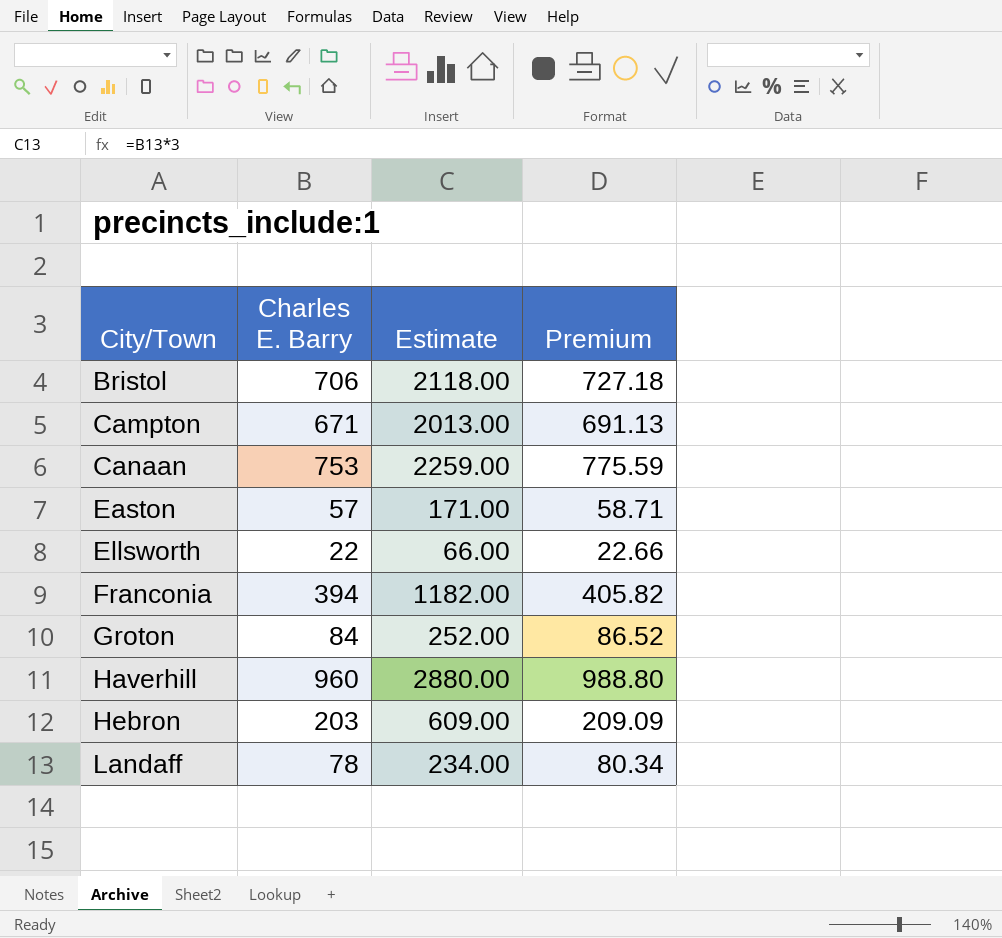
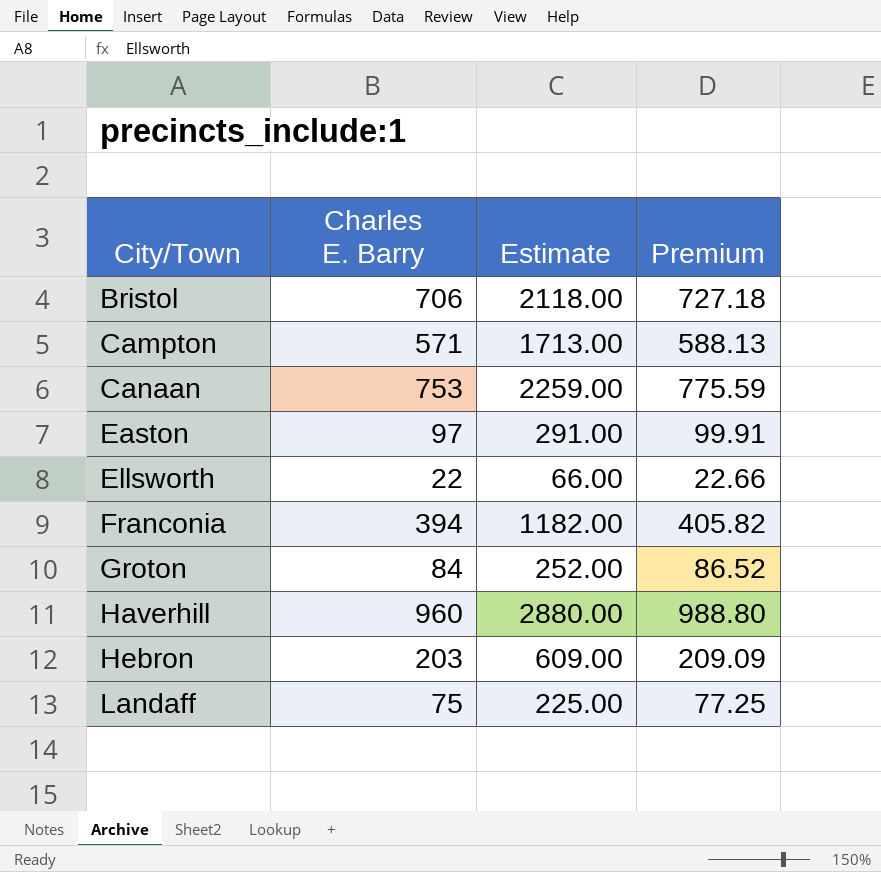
Campton | Charles E. Barry: 671 -> 571
Campton | Estimate: 2013.00 -> 1713.00
Campton | Premium: 691.13 -> 588.13
Easton | Charles E. Barry: 57 -> 97
Easton | Estimate: 171.00 -> 291.00
Easton | Premium: 58.71 -> 99.91
Landaff | Charles E. Barry: 78 -> 75
Landaff | Estimate: 234.00 -> 225.00
Landaff | Premium: 80.34 -> 77.25

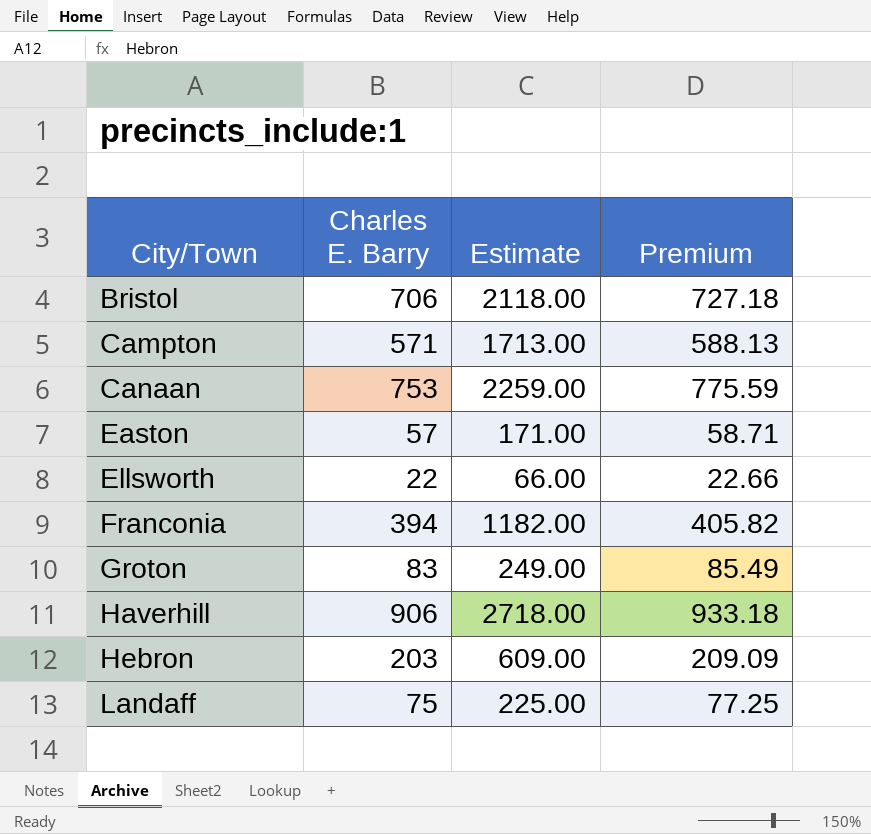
Easton | Charles E. Barry: 97 -> 57
Easton | Estimate: 291.00 -> 171.00
Easton | Premium: 99.91 -> 58.71
Groton | Charles E. Barry: 84 -> 83
Groton | Estimate: 252.00 -> 249.00
Groton | Premium: 86.52 -> 85.49
Haverhill | Charles E. Barry: 960 -> 906
Haverhill | Estimate: 2880.00 -> 2718.00
Haverhill | Premium: 988.80 -> 933.18

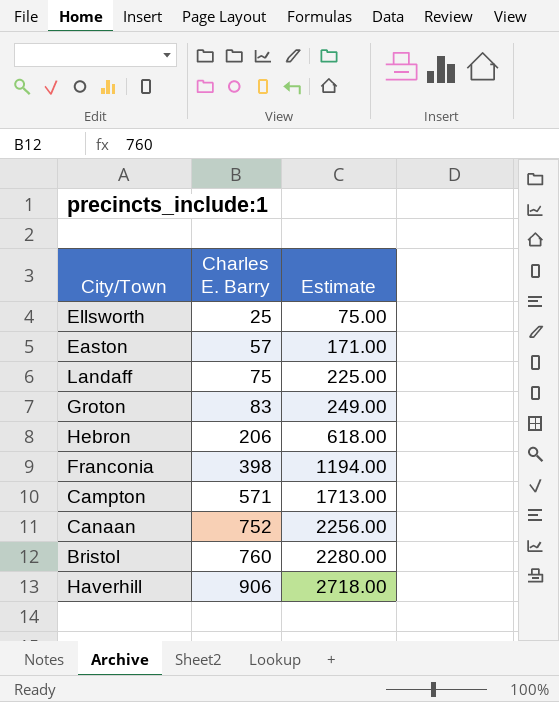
row order: City/Town ascending -> Charles E. Barry ascending
column Premium | formula: [Charles E. Barry] * 1.03 -> none
Ellsworth | Charles E. Barry: 22 -> 25
Ellsworth | Estimate: 66.00 -> 75.00
Hebron | Charles E. Barry: 203 -> 206
Hebron | Estimate: 609.00 -> 618.00
Franconia | Charles E. Barry: 394 -> 398
Franconia | Estimate: 1182.00 -> 1194.00
Canaan | Charles E. Barry: 753 -> 752
Canaan | Estimate: 2259.00 -> 2256.00
Bristol | Charles E. Barry: 706 -> 760
Bristol | Estimate: 2118.00 -> 2280.00

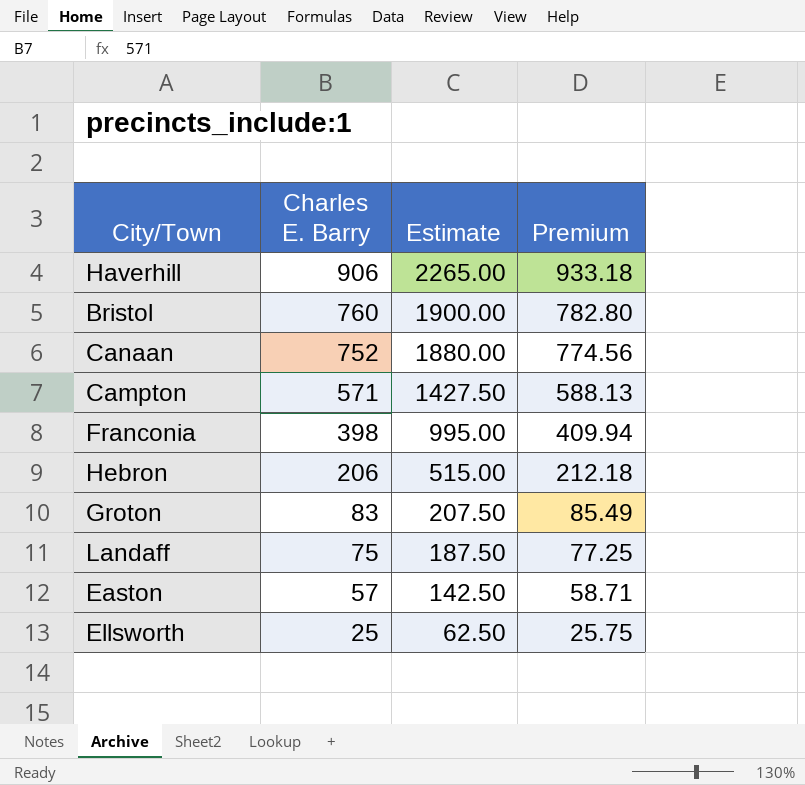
row order: Charles E. Barry ascending -> Charles E. Barry descending
column Estimate | formula: [Charles E. Barry] * 3 -> [Charles E. Barry] * 2.5
column Premium | formula: none -> [Charles E. Barry] * 1.03

